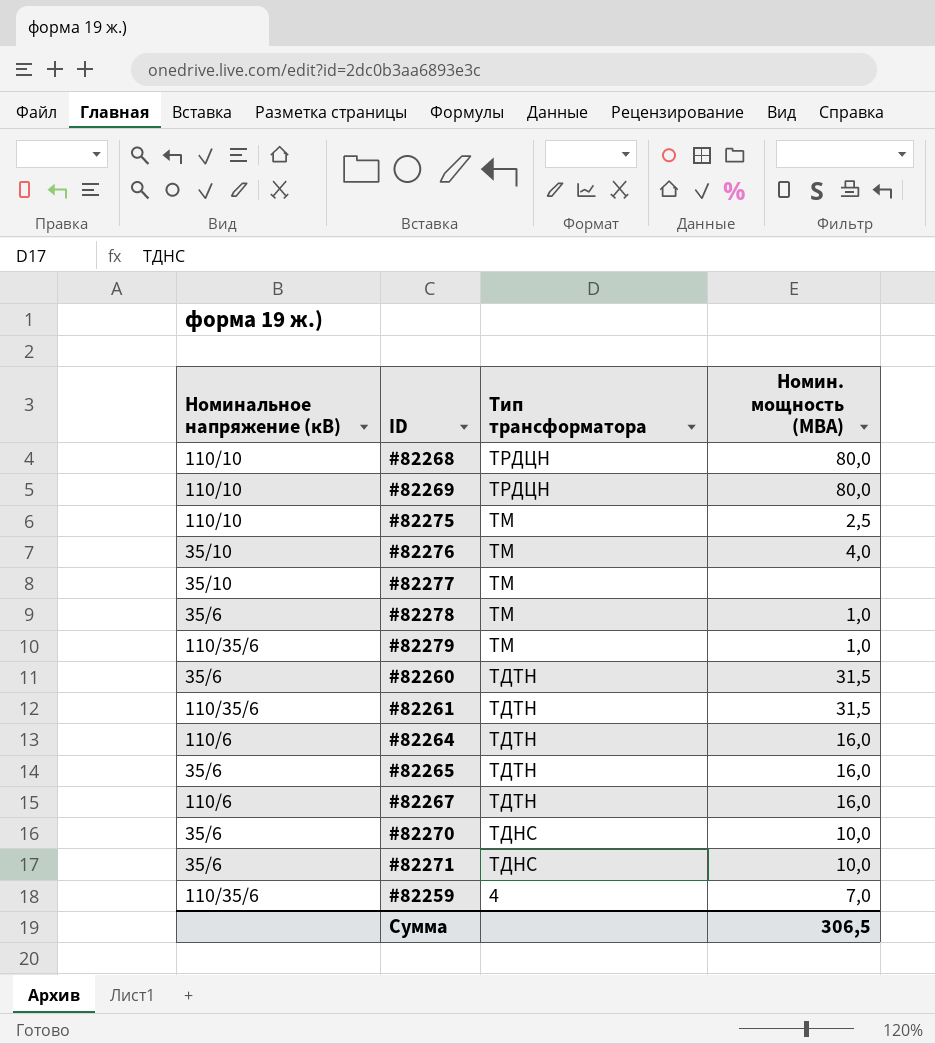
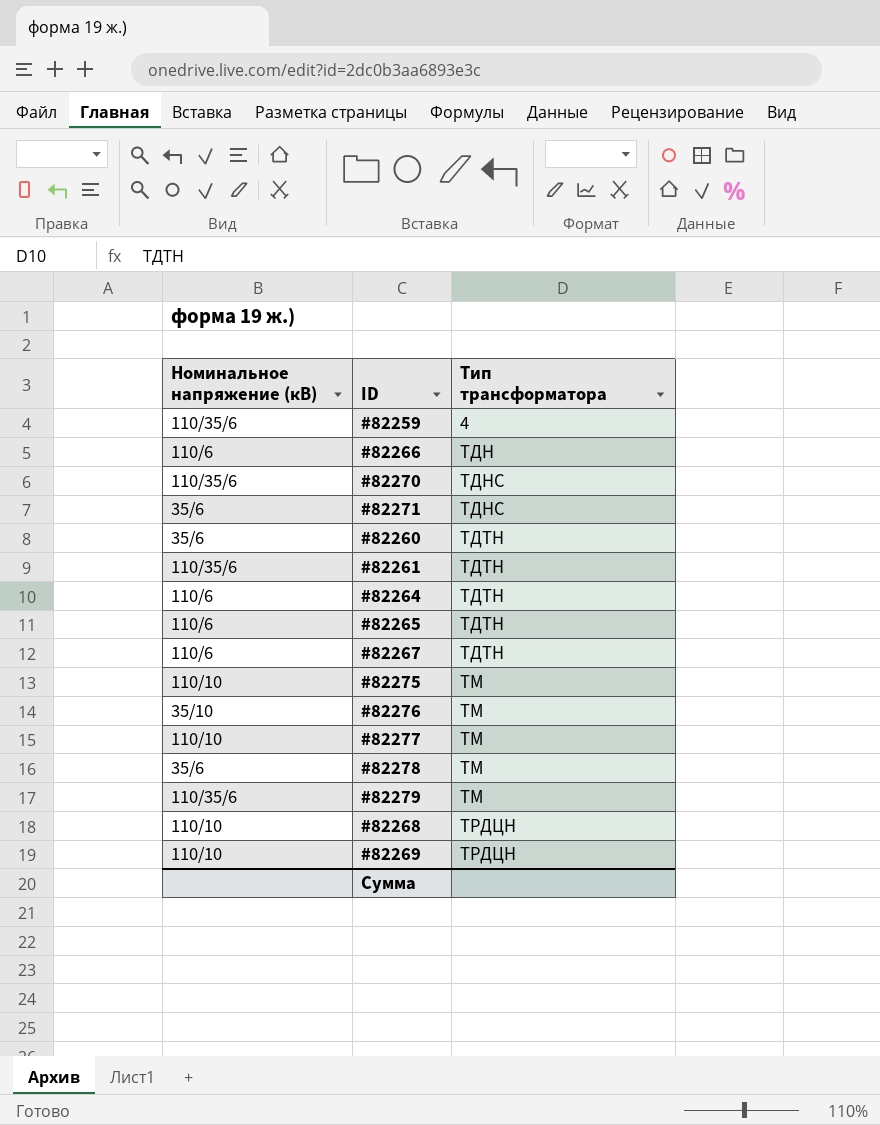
row order: Тип трансформатора descending -> Тип трансформатора ascending
column Номин. мощность (МВА) | position: 4 -> none
row #82266: none -> 110/6 | ТДН
#82270 | Номинальное напряжение (кВ): 35/6 -> 110/35/6
#82265 | Номинальное напряжение (кВ): 35/6 -> 110/6
#82277 | Номинальное напряжение (кВ): 35/10 -> 110/10

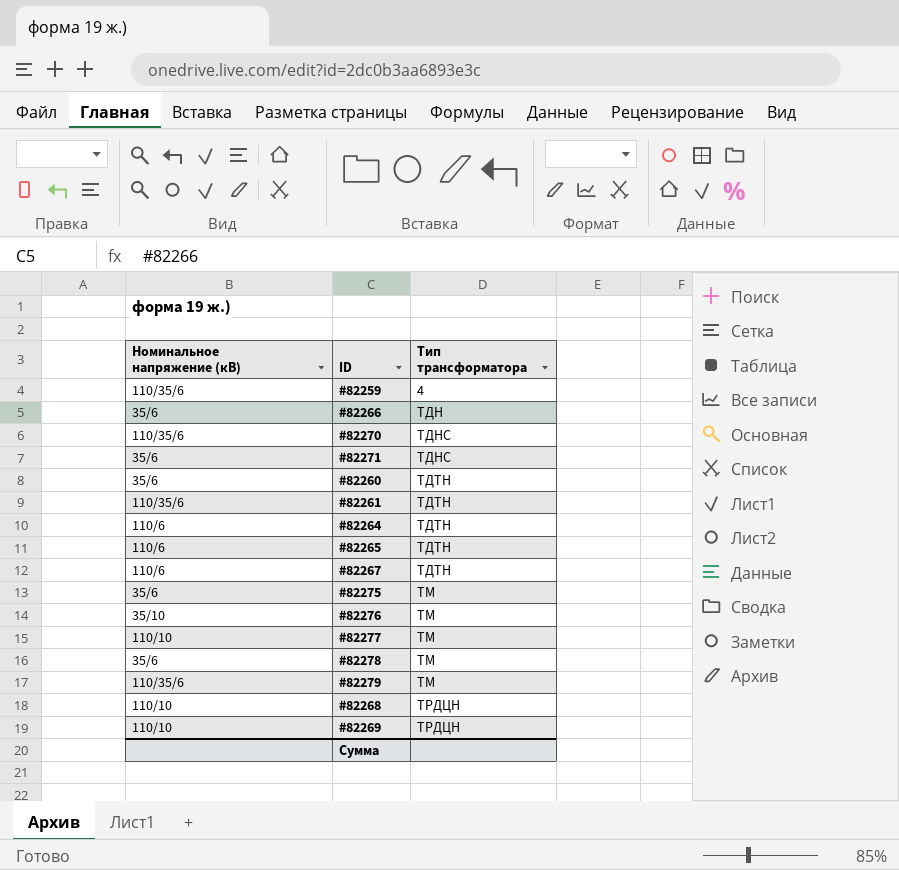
#82266 | Номинальное напряжение (кВ): 110/6 -> 35/6
#82275 | Номинальное напряжение (кВ): 110/10 -> 35/6

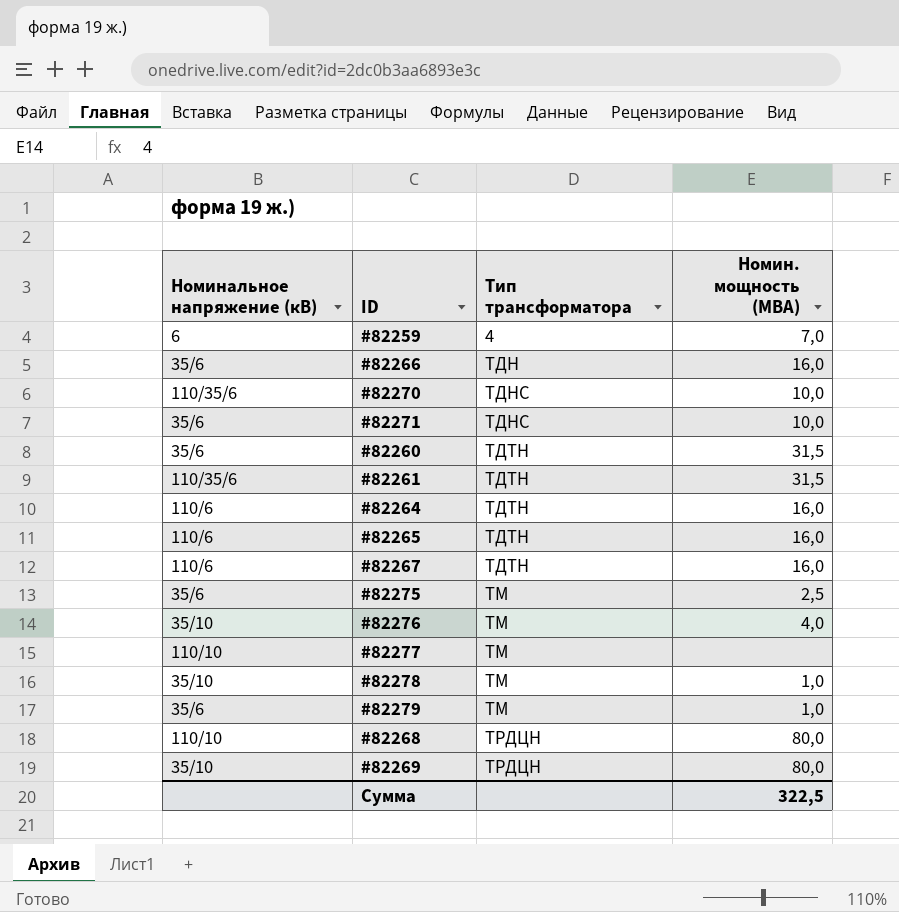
column Номин. мощность (МВА) | position: none -> 4
#82259 | Номинальное напряжение (кВ): 110/35/6 -> 6
#82278 | Номинальное напряжение (кВ): 35/6 -> 35/10
#82279 | Номинальное напряжение (кВ): 110/35/6 -> 35/6
#82269 | Номинальное напряжение (кВ): 110/10 -> 35/10

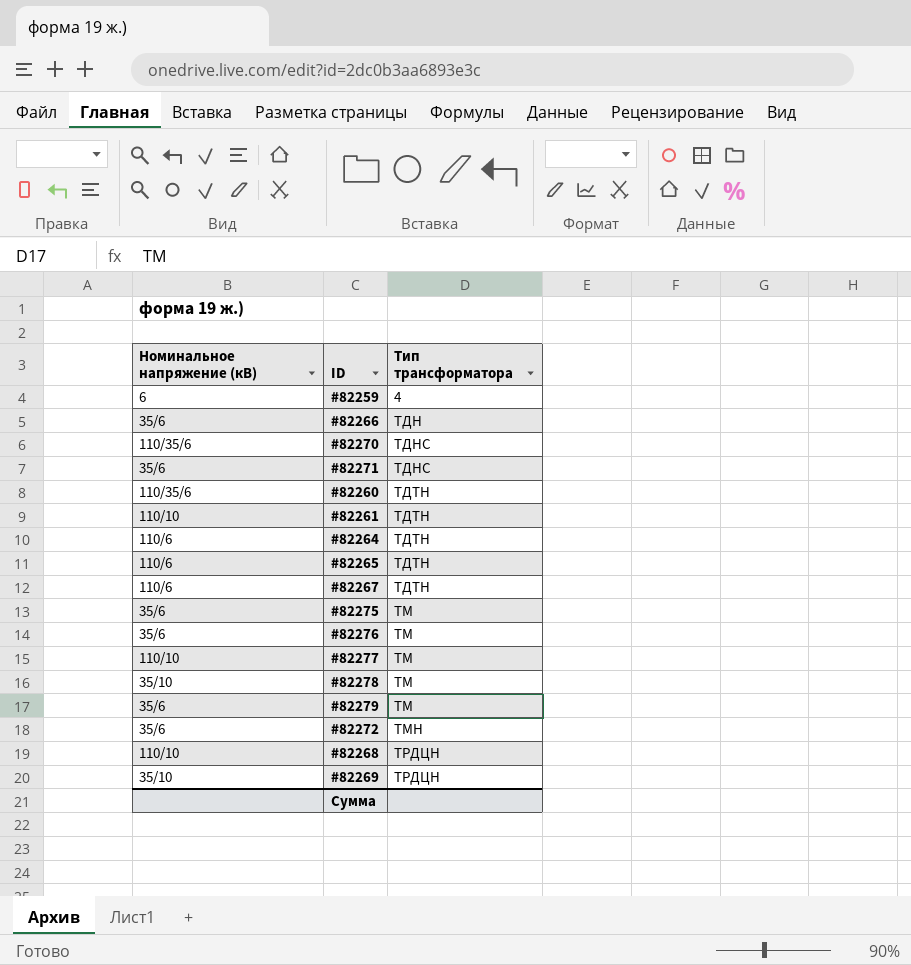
column Номин. мощность (МВА) | position: 4 -> none
#82260 | Номинальное напряжение (кВ): 35/6 -> 110/35/6
#82261 | Номинальное напряжение (кВ): 110/35/6 -> 110/10
#82276 | Номинальное напряжение (кВ): 35/10 -> 35/6
row #82272: none -> 35/6 | ТМН

